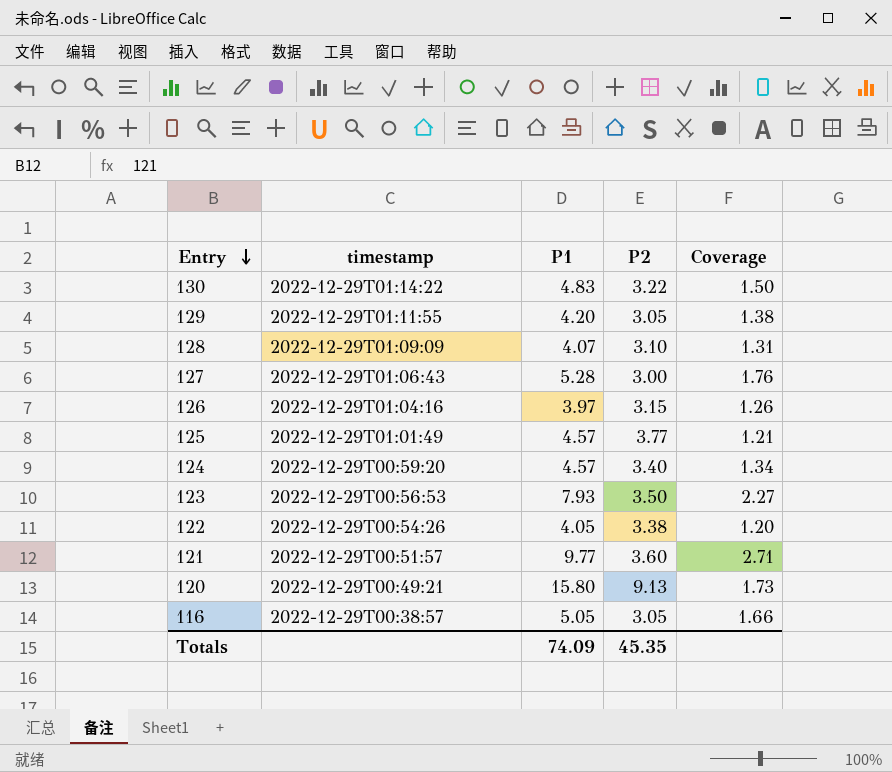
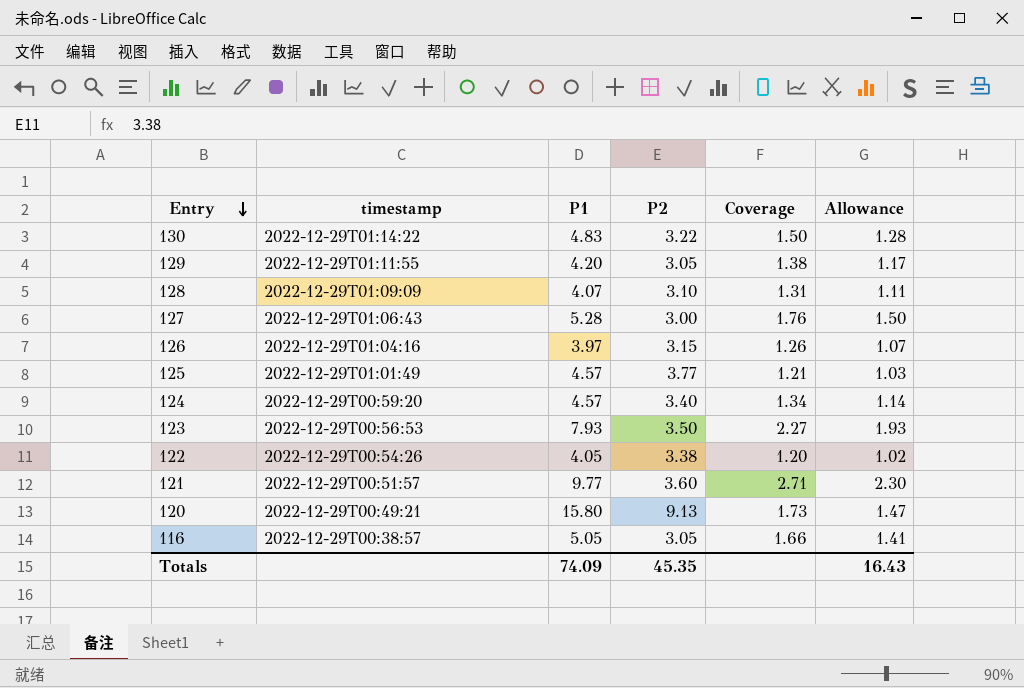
column Allowance | formula: none -> [Coverage] * 0.85

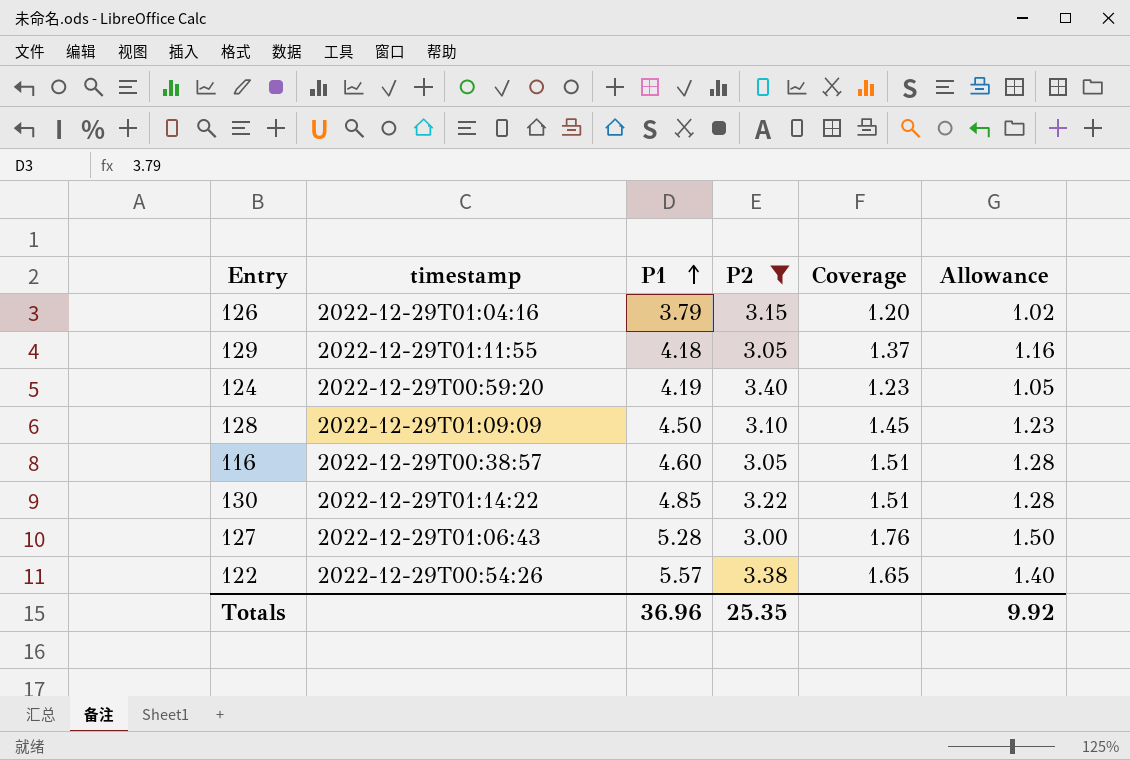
filter: none -> P2 <= 3.40
row order: Entry descending -> P1 ascending
126 | P1: 3.97 -> 3.79
126 | Coverage: 1.26 -> 1.20
126 | Allowance: 1.07 -> 1.02
129 | P1: 4.20 -> 4.18
129 | Coverage: 1.38 -> 1.37
129 | Allowance: 1.17 -> 1.16
124 | P1: 4.57 -> 4.19
124 | Coverage: 1.34 -> 1.23
124 | Allowance: 1.14 -> 1.05
128 | P1: 4.07 -> 4.50
128 | Coverage: 1.31 -> 1.45
128 | Allowance: 1.11 -> 1.23
116 | P1: 5.05 -> 4.60
116 | Coverage: 1.66 -> 1.51
116 | Allowance: 1.41 -> 1.28
130 | P1: 4.83 -> 4.85
130 | Coverage: 1.50 -> 1.51
122 | P1: 4.05 -> 5.57
122 | Coverage: 1.20 -> 1.65
122 | Allowance: 1.02 -> 1.40
Totals | P1: 74.09 -> 36.96
Totals | P2: 45.35 -> 25.35
Totals | Allowance: 16.43 -> 9.92

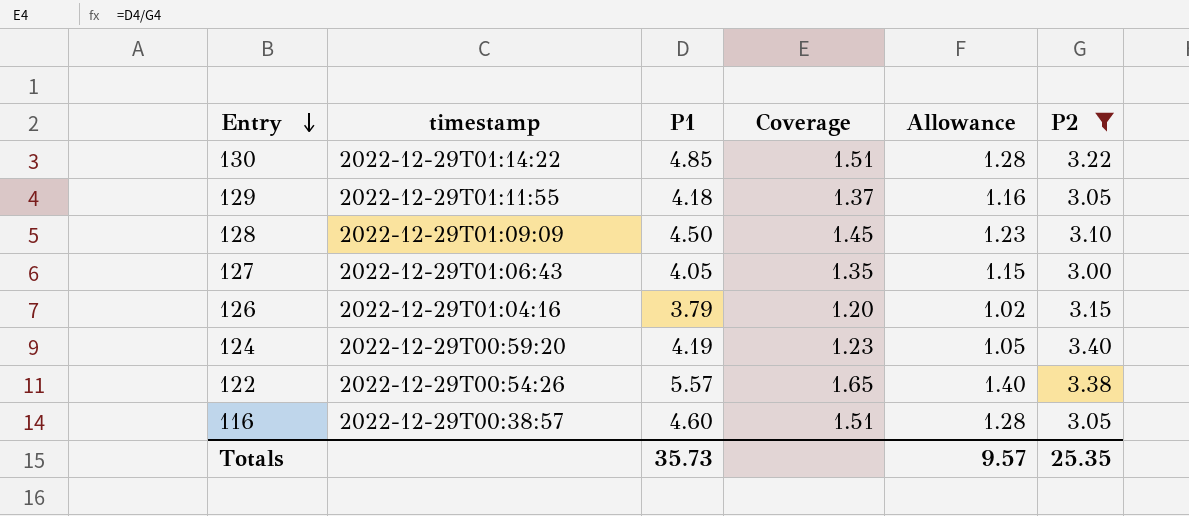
row order: P1 ascending -> Entry descending
column P2 | position: 4 -> 6
127 | P1: 5.28 -> 4.05
127 | Coverage: 1.76 -> 1.35
127 | Allowance: 1.50 -> 1.15
Totals | P1: 36.96 -> 35.73
Totals | Allowance: 9.92 -> 9.57

